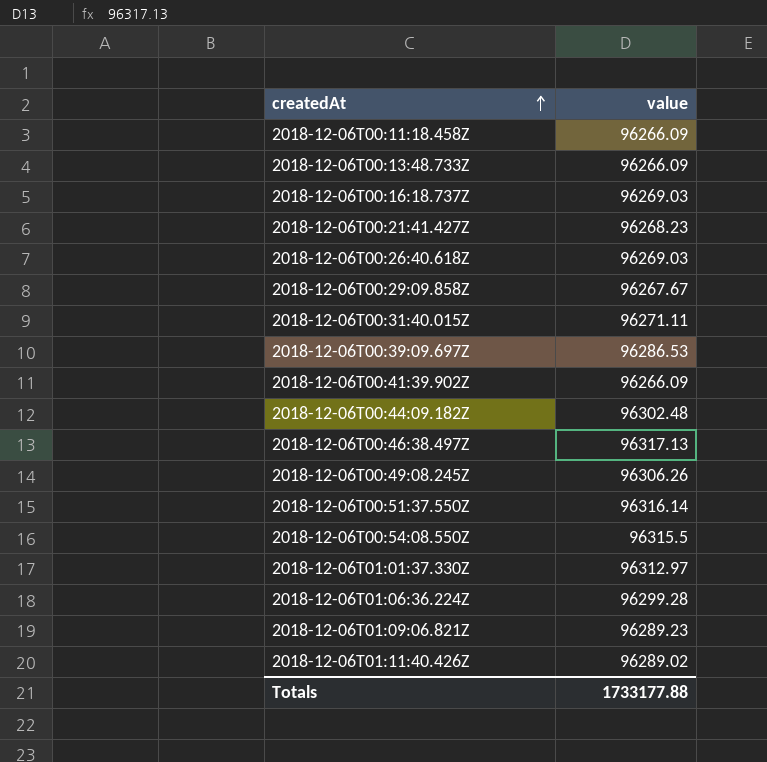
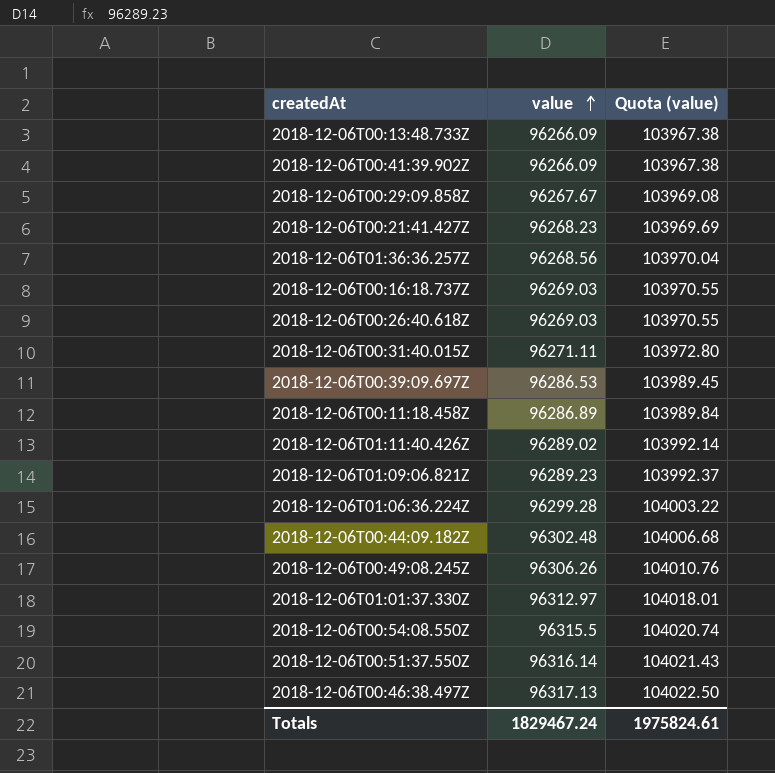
row order: createdAt ascending -> value ascending
column Quota (value) | formula: none -> [value] * 1.08
row 2018-12-06T01:36:36.257Z: none -> 96268.56 | 103970.04
2018-12-06T00:11:18.458Z | value: 96266.09 -> 96286.89
Totals | value: 1733177.88 -> 1829467.24

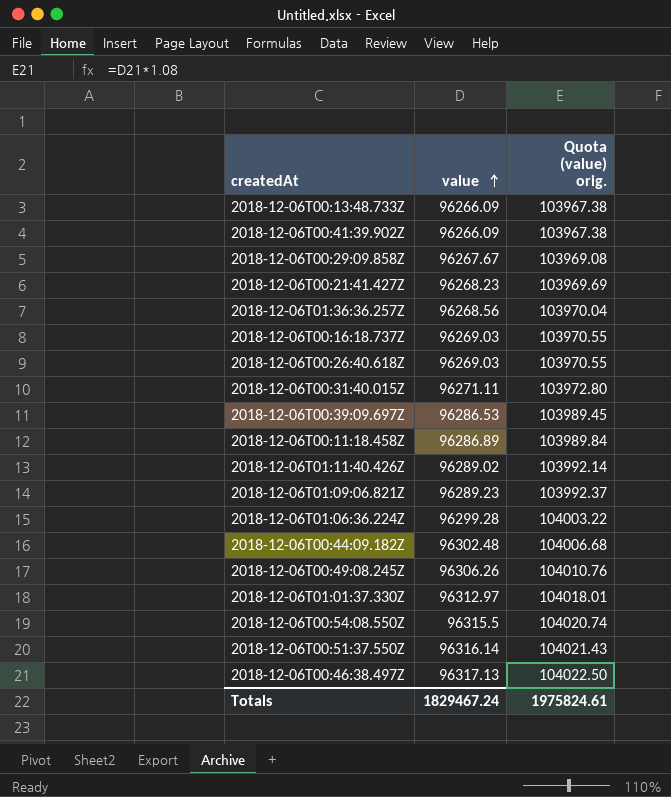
column name: Quota (value) -> Quota (value) orig.

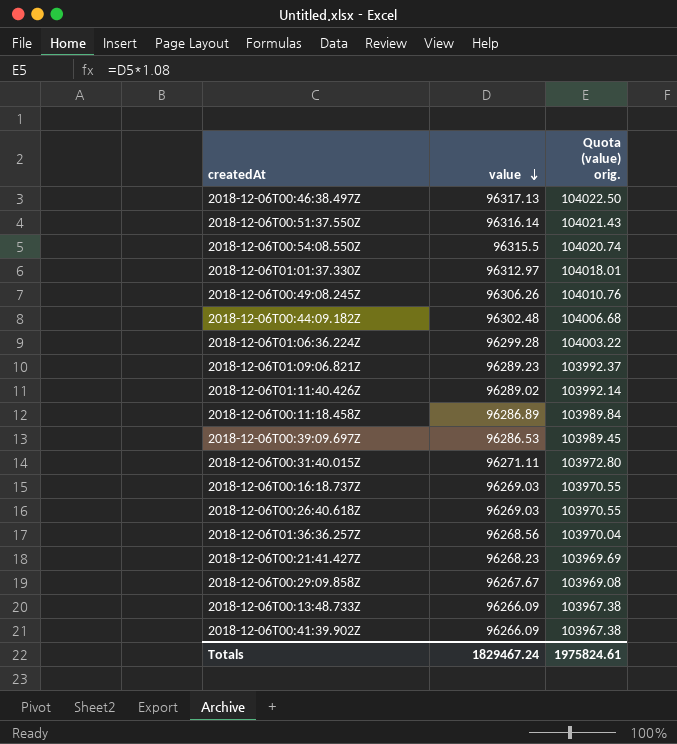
row order: value ascending -> value descending

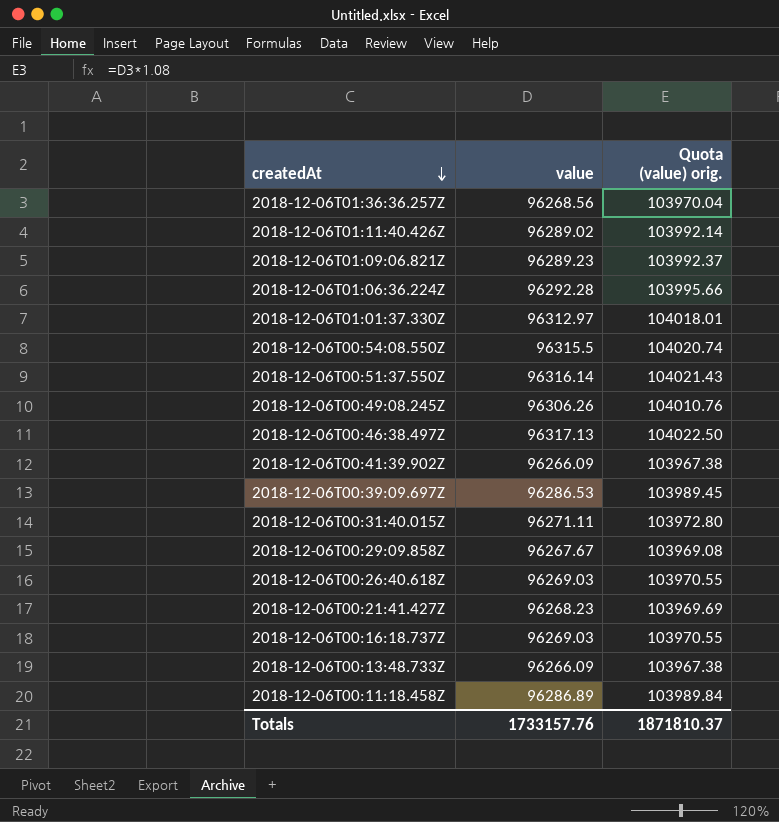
row order: value descending -> createdAt descending
row 2018-12-06T00:44:09.182Z: 96302.48 | 104006.68 -> none
2018-12-06T01:06:36.224Z | value: 96299.28 -> 96292.28
2018-12-06T01:06:36.224Z | Quota (value) orig.: 104003.22 -> 103995.66
Totals | value: 1829467.24 -> 1733157.76
Totals | Quota (value) orig.: 1975824.61 -> 1871810.37

